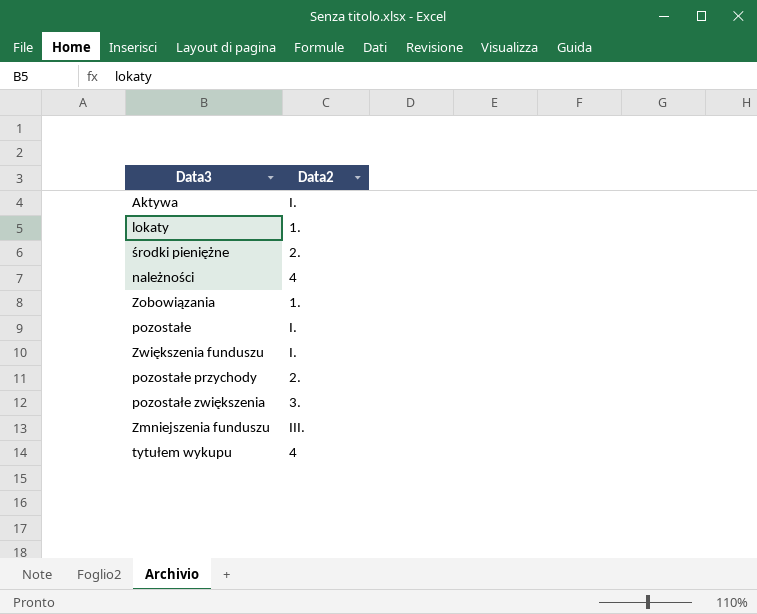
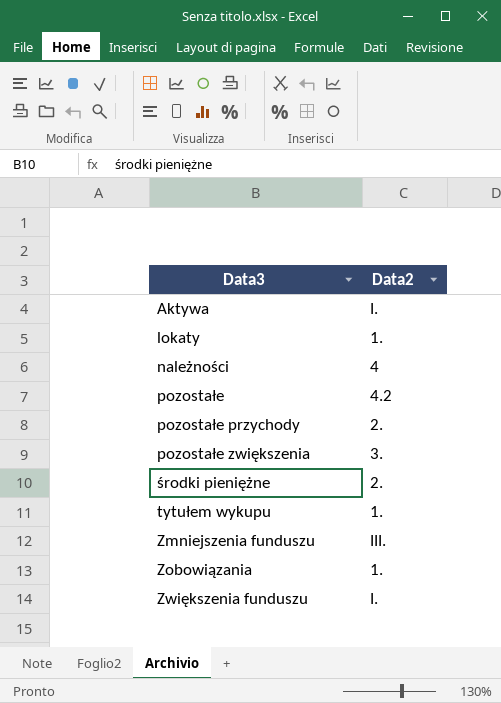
row order: none -> Data3 ascending
pozostałe | Data2: I. -> 4.2
tytułem wykupu | Data2: 4 -> 1.

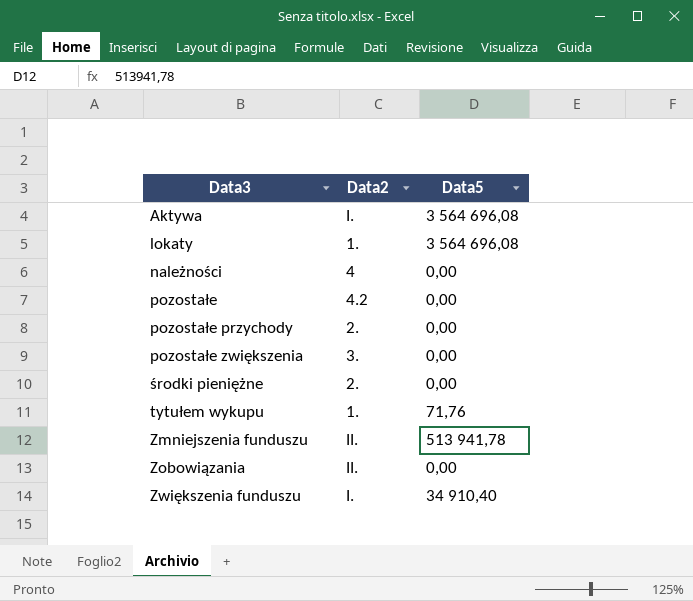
column Data5 | position: none -> 3
Zmniejszenia funduszu | Data2: III. -> II.
Zobowiązania | Data2: 1. -> II.

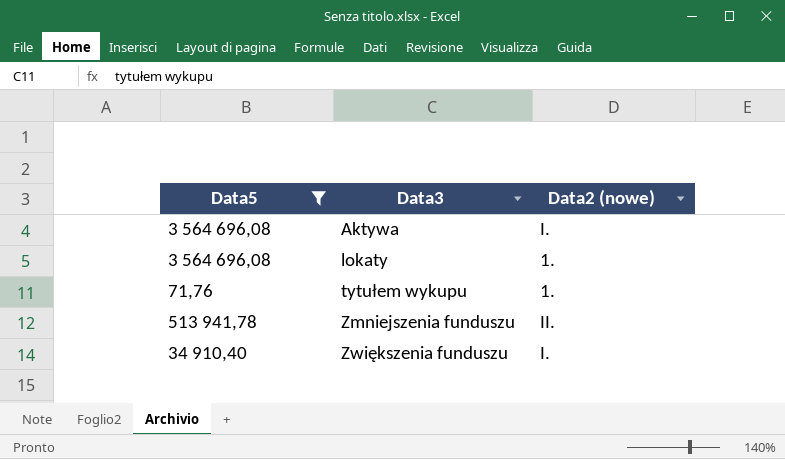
filter: none -> Data5 != 0,00
column Data5 | position: 3 -> 1
column name: Data2 -> Data2 (nowe)

